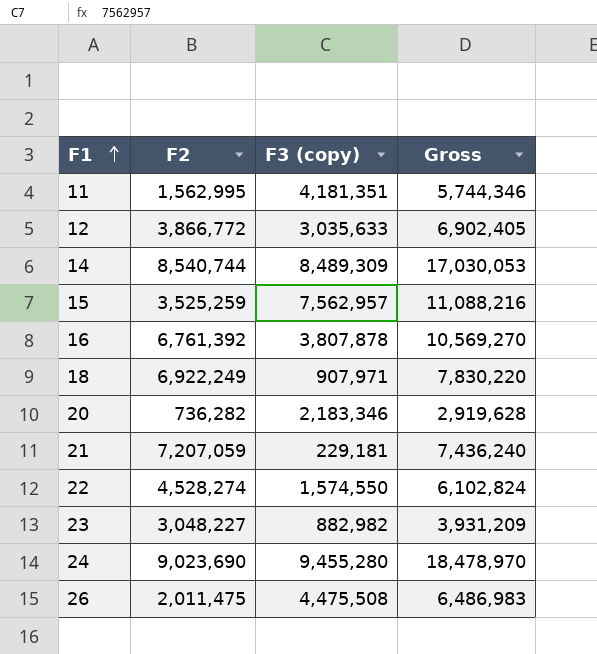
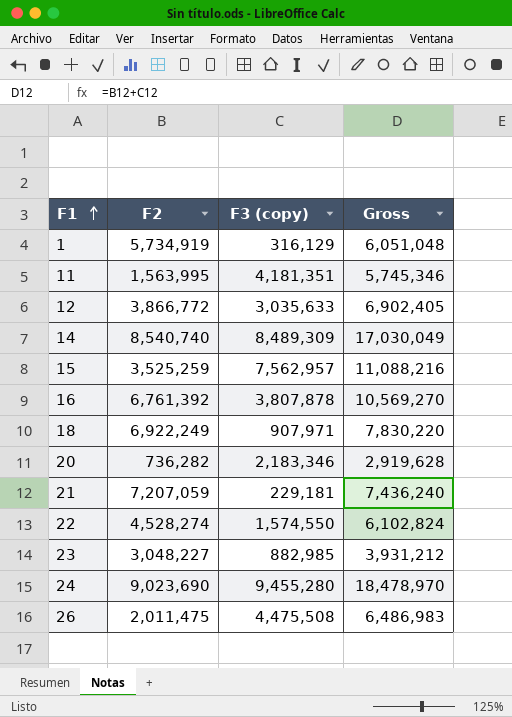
row 1: none -> 5,734,919 | 316,129 | 6,051,048
11 | F2: 1,562,995 -> 1,563,995
11 | Gross: 5,744,346 -> 5,745,346
14 | F2: 8,540,744 -> 8,540,740
14 | Gross: 17,030,053 -> 17,030,049
23 | F3 (copy): 882,982 -> 882,985
23 | Gross: 3,931,209 -> 3,931,212

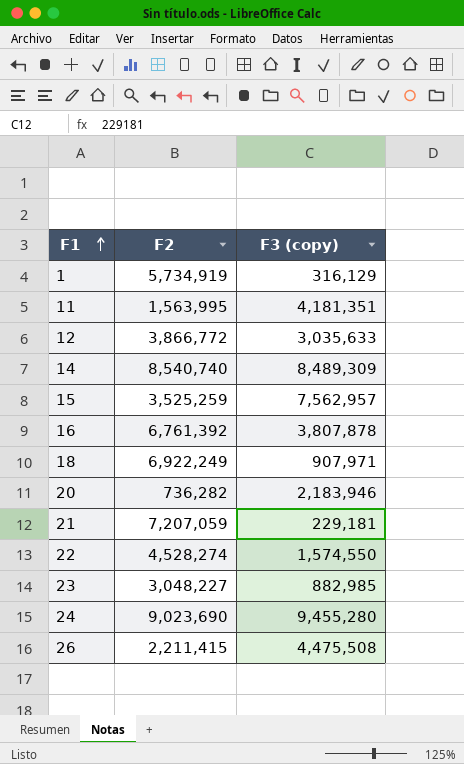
column Gross | formula: [F2] + [F3 (copy)] -> none
20 | F3 (copy): 2,183,346 -> 2,183,946
26 | F2: 2,011,475 -> 2,211,415

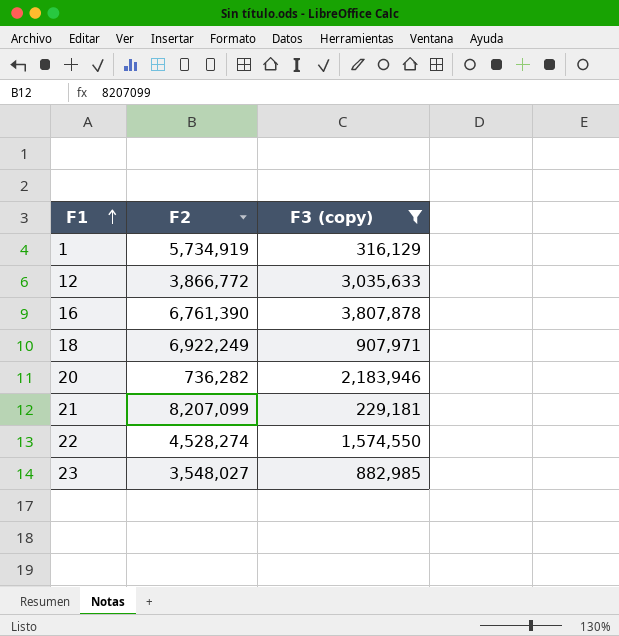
filter: none -> F3 (copy) <= 3,807,878
16 | F2: 6,761,392 -> 6,761,390
21 | F2: 7,207,059 -> 8,207,099
23 | F2: 3,048,227 -> 3,548,027

